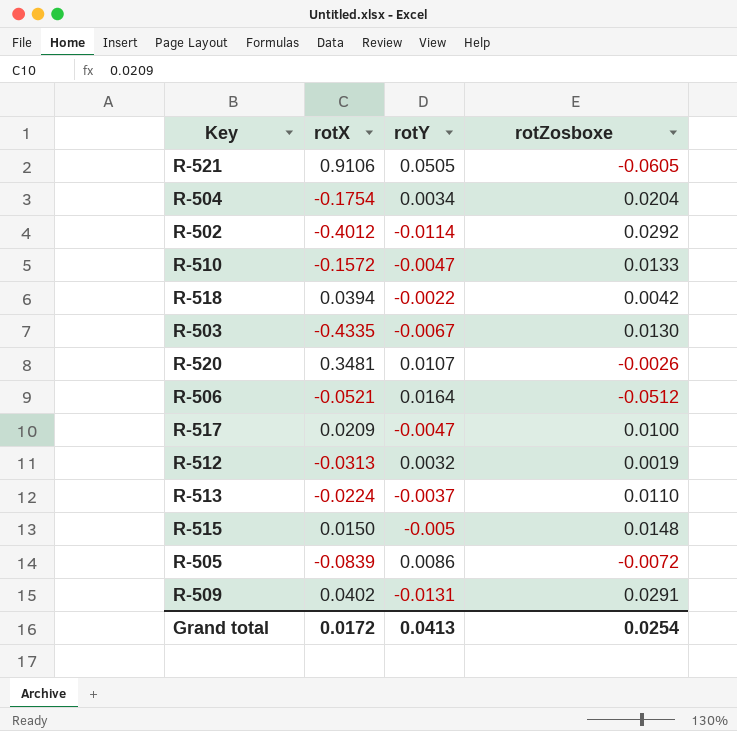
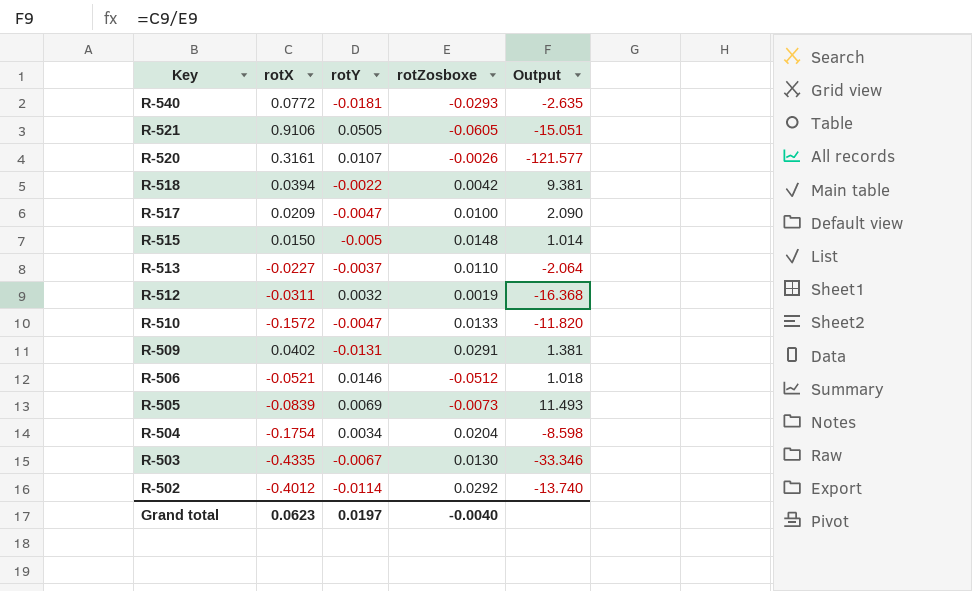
row order: none -> Key descending
column Output | formula: none -> [rotX] / [rotZosboxe]
row R-540: none -> 0.0772 | -0.0181 | -0.0293 | -2.635
R-520 | rotX: 0.3481 -> 0.3161
R-513 | rotX: -0.0224 -> -0.0227
R-512 | rotX: -0.0313 -> -0.0311
R-506 | rotY: 0.0164 -> 0.0146
R-505 | rotY: 0.0086 -> 0.0069
R-505 | rotZosboxe: -0.0072 -> -0.0073
Grand total | rotX: 0.0172 -> 0.0623
Grand total | rotY: 0.0413 -> 0.0197
Grand total | rotZosboxe: 0.0254 -> -0.0040

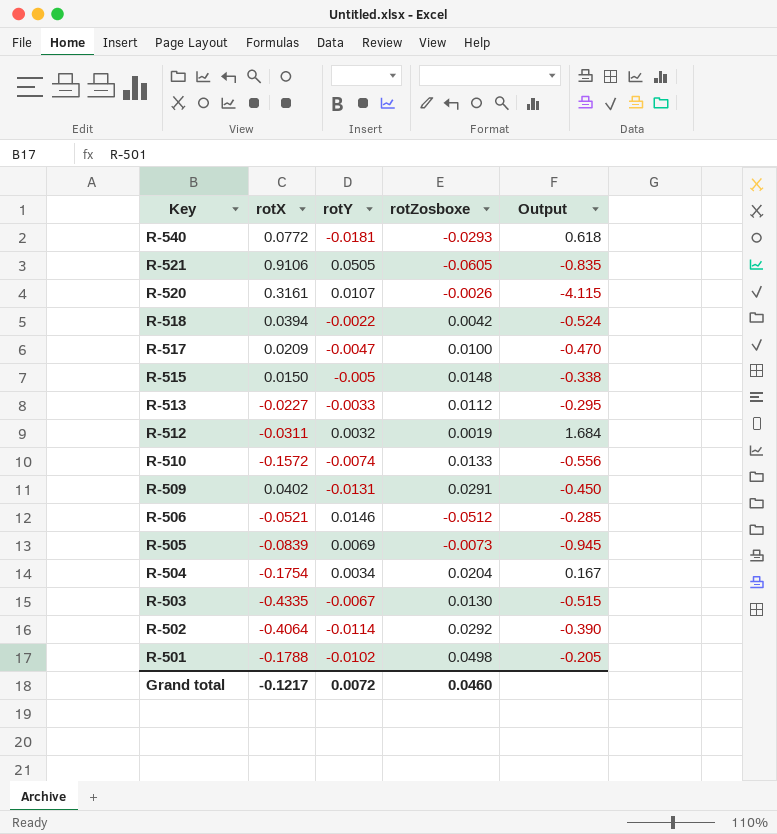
column Output | formula: [rotX] / [rotZosboxe] -> [rotY] / [rotZosboxe]
R-513 | rotY: -0.0037 -> -0.0033
R-513 | rotZosboxe: 0.0110 -> 0.0112
R-510 | rotY: -0.0047 -> -0.0074
R-502 | rotX: -0.4012 -> -0.4064
row R-501: none -> -0.1788 | -0.0102 | 0.0498 | -0.205
Grand total | rotX: 0.0623 -> -0.1217
Grand total | rotY: 0.0197 -> 0.0072
Grand total | rotZosboxe: -0.0040 -> 0.0460

